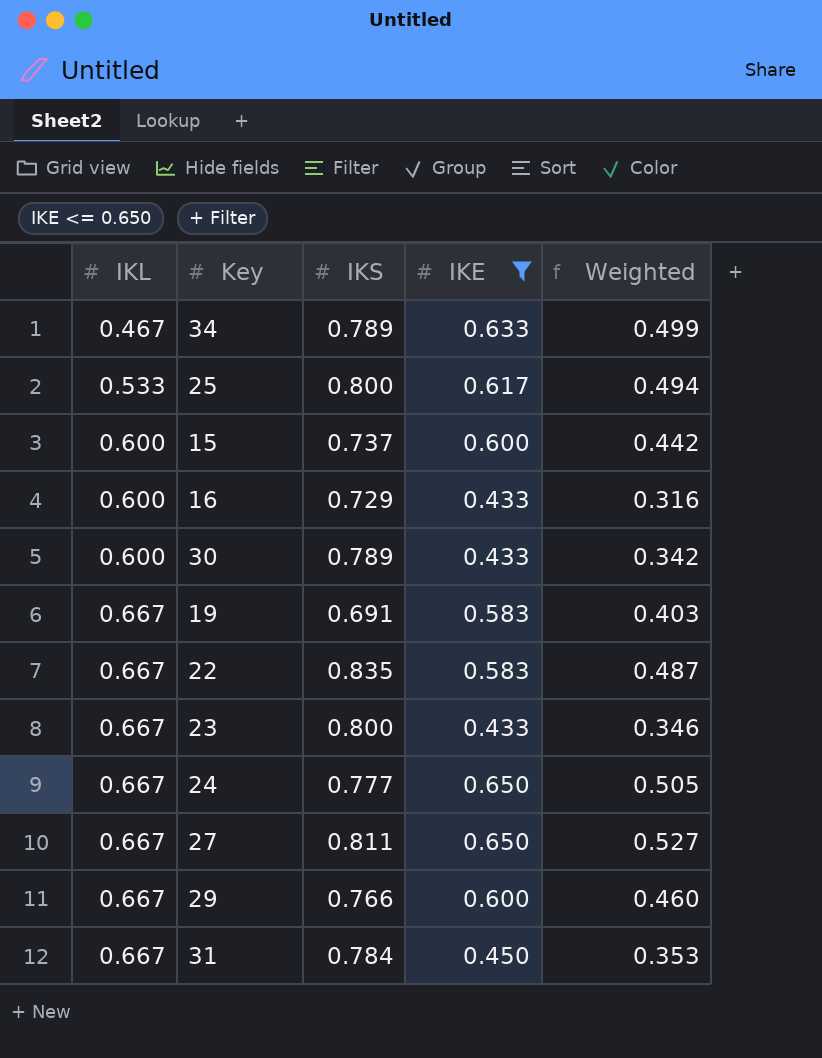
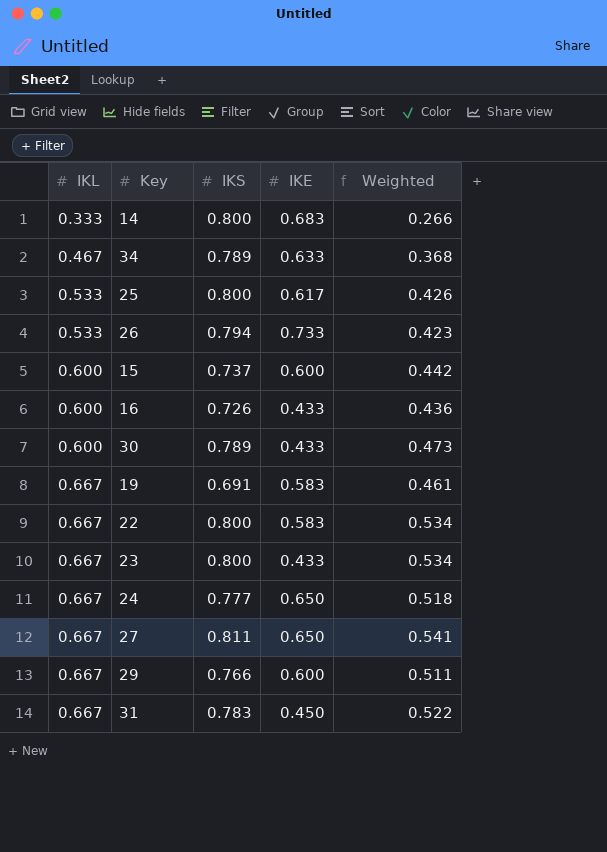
filter: IKE <= 0.650 -> none
column Weighted | formula: [IKS] * [IKE] -> [IKL] * [IKS]
16 | IKS: 0.729 -> 0.726
22 | IKS: 0.835 -> 0.800
31 | IKS: 0.784 -> 0.783

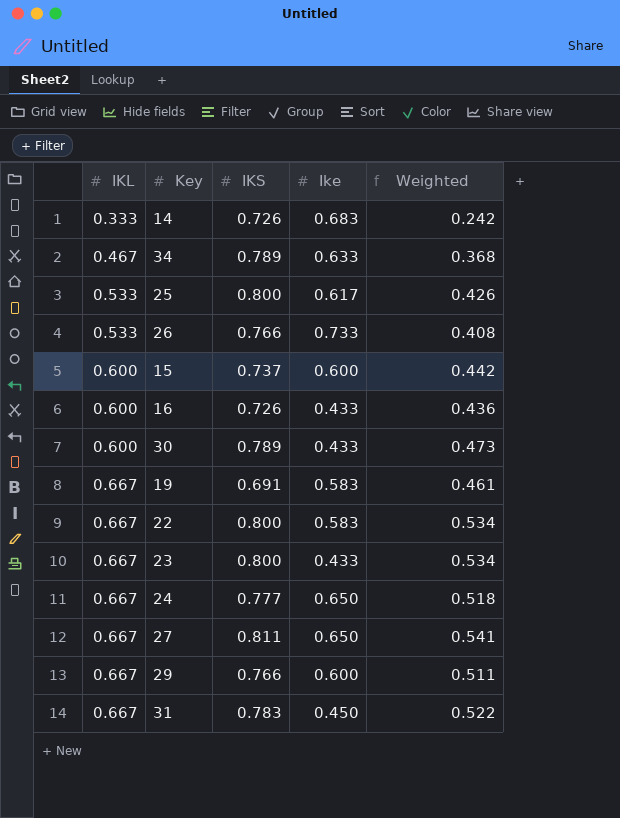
column name: IKE -> Ike
14 | IKS: 0.800 -> 0.726
14 | Weighted: 0.266 -> 0.242
26 | IKS: 0.794 -> 0.766
26 | Weighted: 0.423 -> 0.408

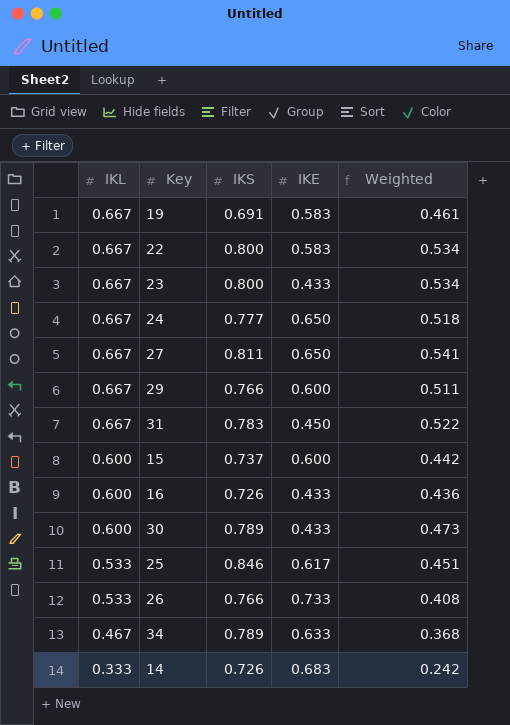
row order: IKL ascending -> IKL descending
column name: Ike -> IKE
25 | IKS: 0.800 -> 0.846
25 | Weighted: 0.426 -> 0.451

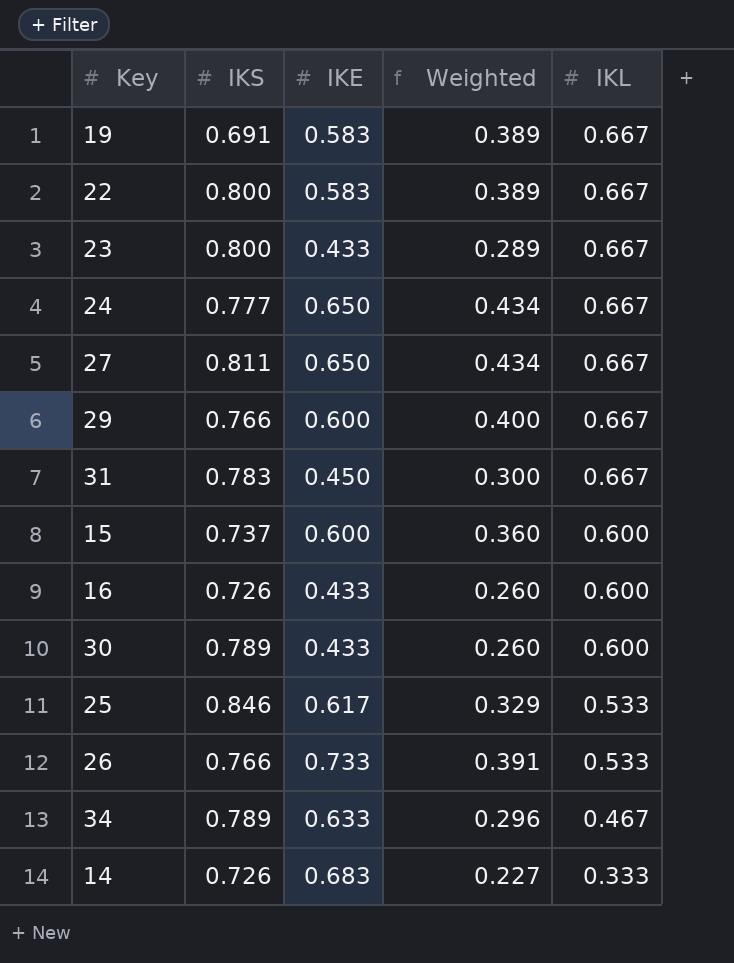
column Weighted | formula: [IKL] * [IKS] -> [IKE] * [IKL]
column IKL | position: 1 -> 5

